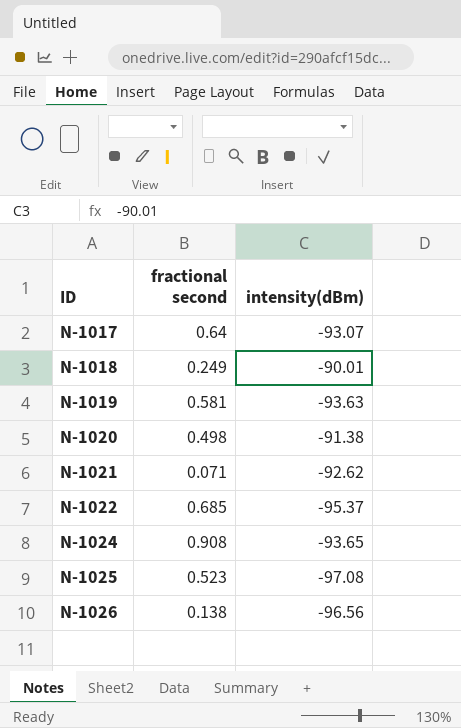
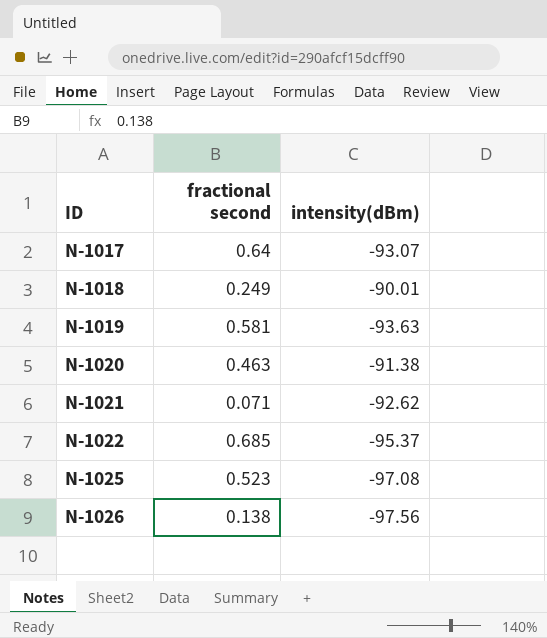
row N-1024: 0.908 | -93.65 -> none
N-1020 | fractional second: 0.498 -> 0.463
N-1026 | intensity(dBm): -96.56 -> -97.56

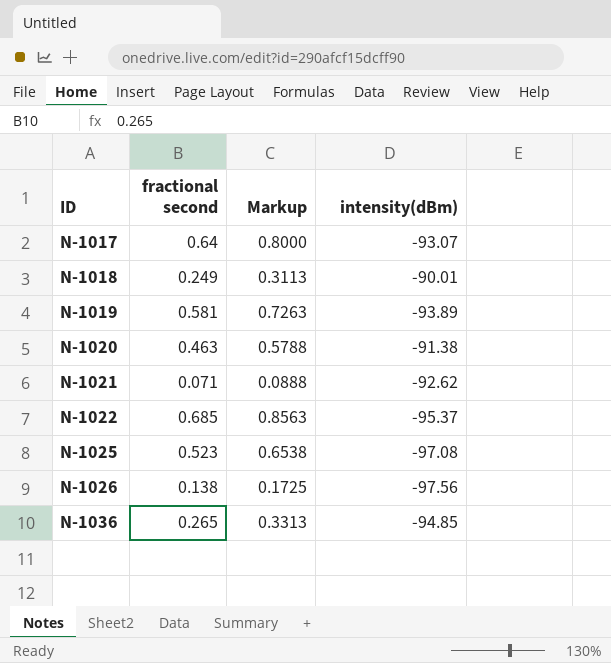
column Markup | formula: none -> [fractional second] * 1.25
N-1019 | intensity(dBm): -93.63 -> -93.89
row N-1036: none -> 0.265 | 0.3313 | -94.85

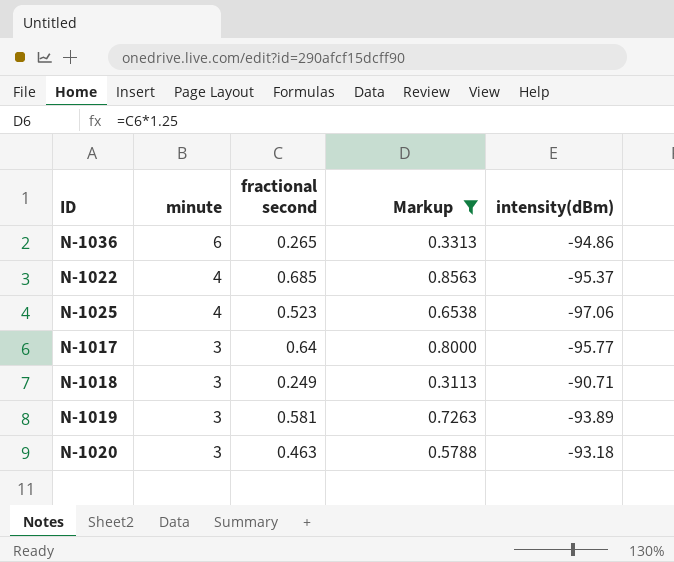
filter: none -> Markup >= 0.3113
row order: ID ascending -> minute descending
column minute | position: none -> 2
N-1036 | intensity(dBm): -94.85 -> -94.86
N-1025 | intensity(dBm): -97.08 -> -97.06
N-1017 | intensity(dBm): -93.07 -> -95.77
N-1018 | intensity(dBm): -90.01 -> -90.71
N-1020 | intensity(dBm): -91.38 -> -93.18

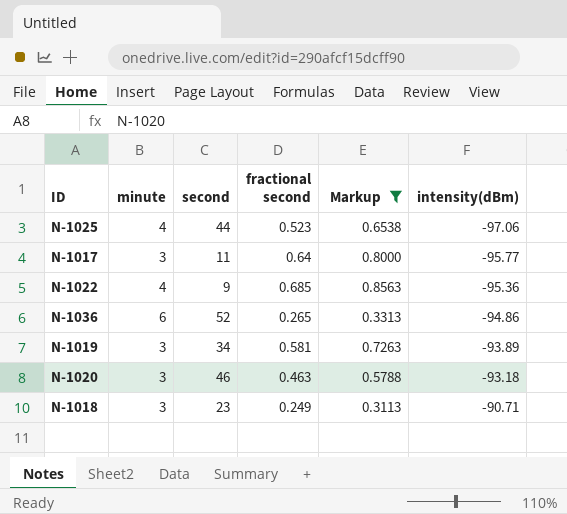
row order: minute descending -> intensity(dBm) ascending
column second | position: none -> 3
N-1022 | intensity(dBm): -95.37 -> -95.36

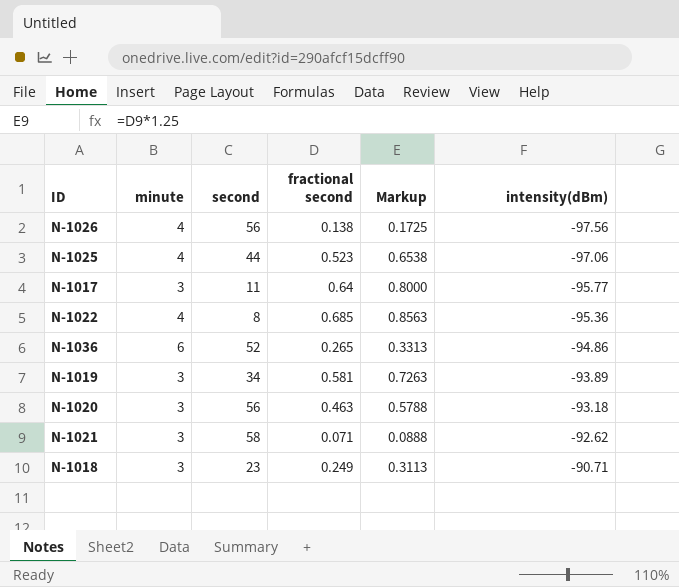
filter: Markup >= 0.3113 -> none
N-1022 | second: 9 -> 8
N-1020 | second: 46 -> 56

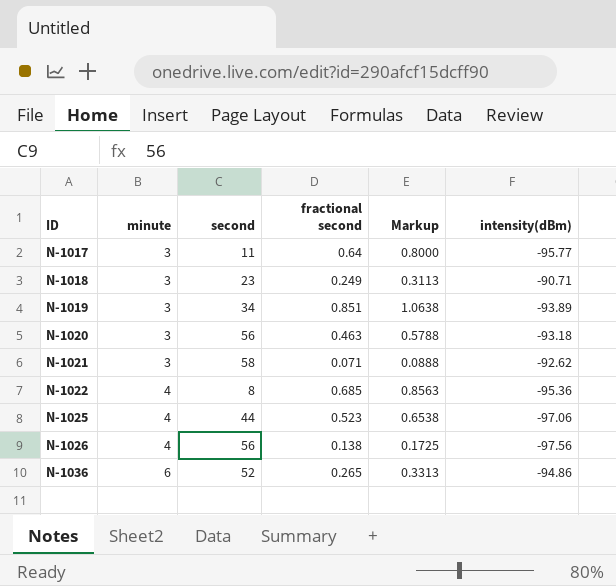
row order: intensity(dBm) ascending -> ID ascending
N-1019 | fractional second: 0.581 -> 0.851
N-1019 | Markup: 0.7263 -> 1.0638

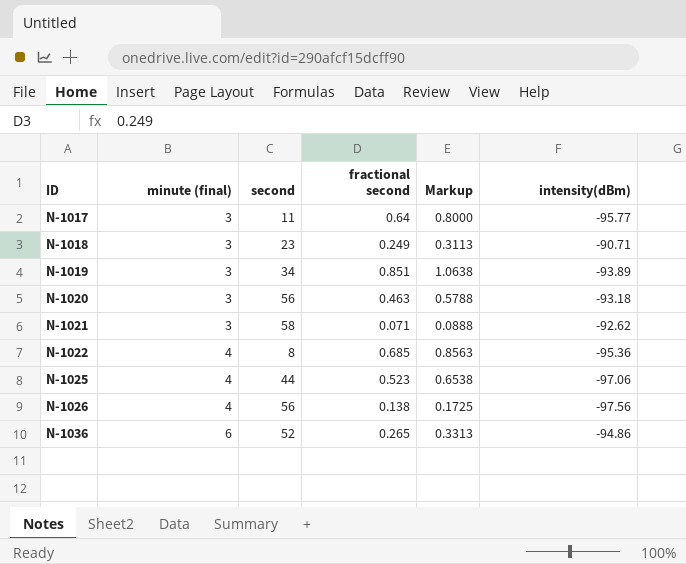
column name: minute -> minute (final)

